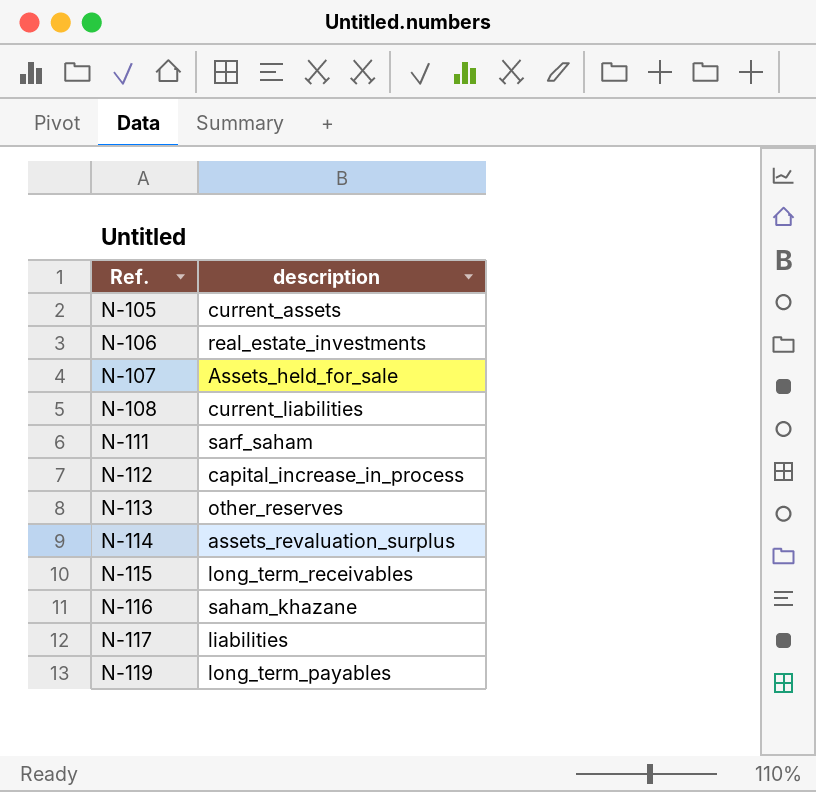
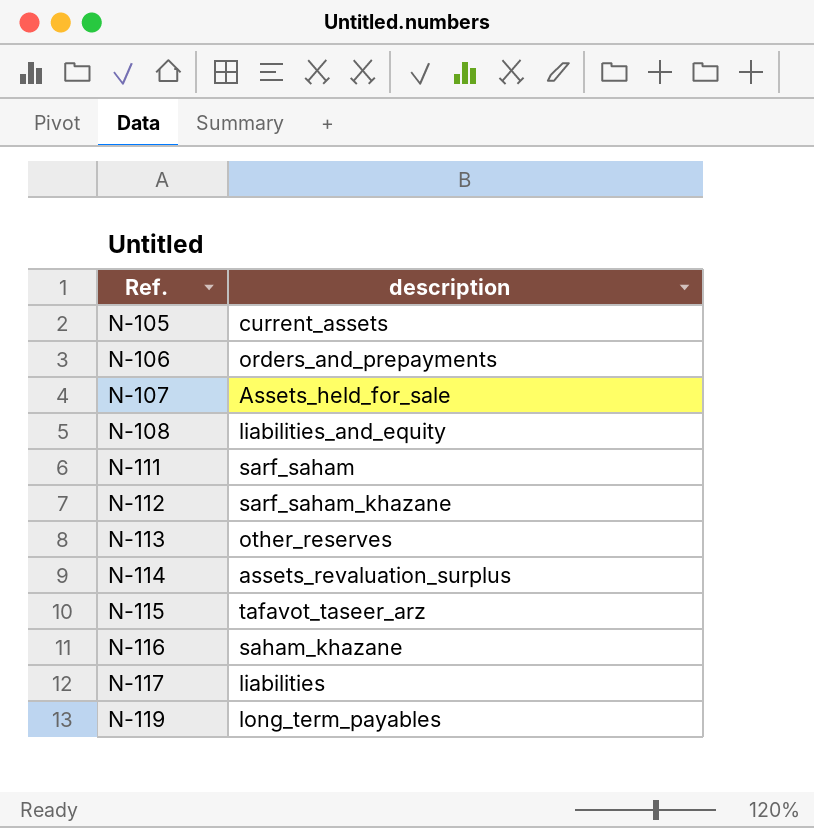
N-106 | description: real_estate_investments -> orders_and_prepayments
N-108 | description: current_liabilities -> liabilities_and_equity
N-112 | description: capital_increase_in_process -> sarf_saham_khazane
N-115 | description: long_term_receivables -> tafavot_taseer_arz

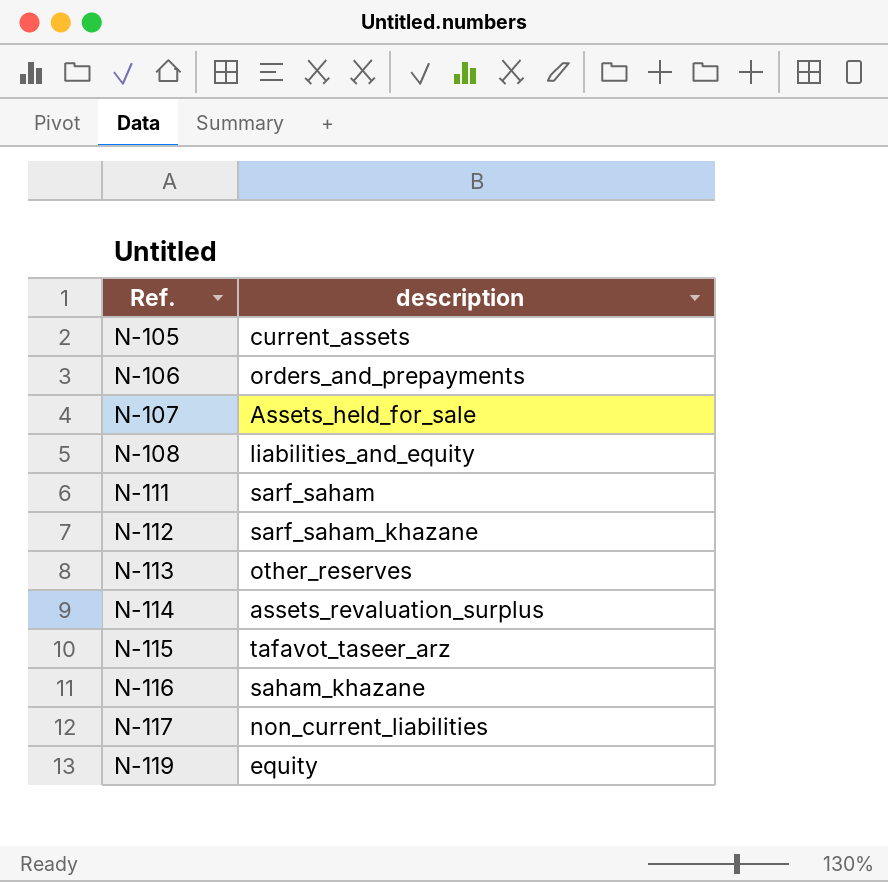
N-117 | description: liabilities -> non_current_liabilities
N-119 | description: long_term_payables -> equity

